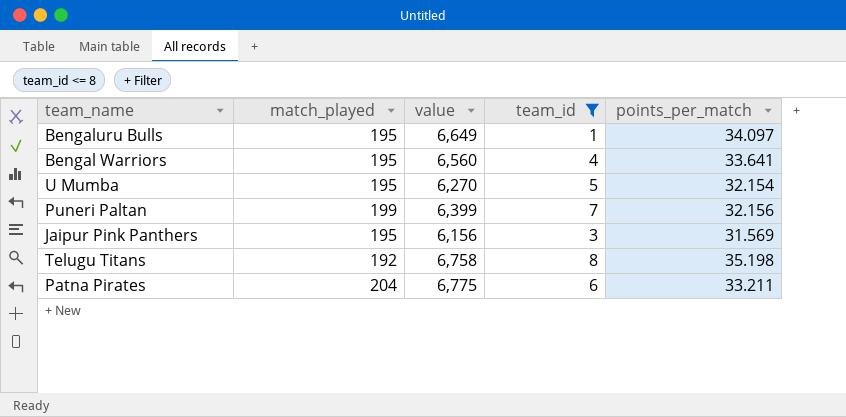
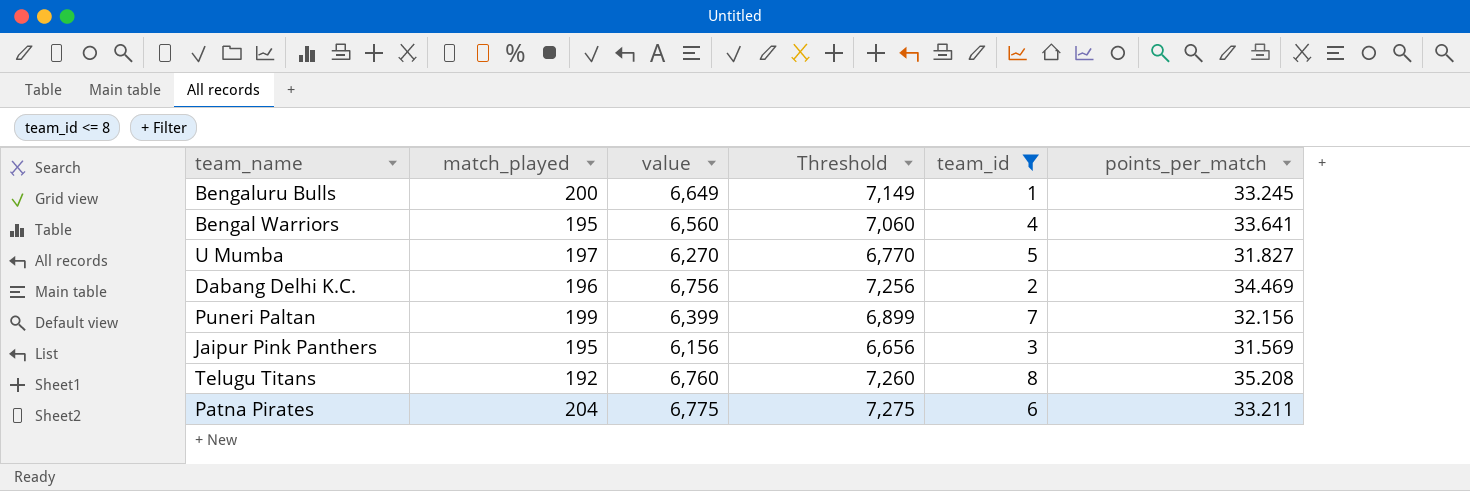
column Threshold | formula: none -> [value] + 500
Bengaluru Bulls | match_played: 195 -> 200
Bengaluru Bulls | points_per_match: 34.097 -> 33.245
U Mumba | match_played: 195 -> 197
U Mumba | points_per_match: 32.154 -> 31.827
row Dabang Delhi K.C.: none -> 196 | 6,756 | 7,256 | 2 | 34.469
Telugu Titans | value: 6,758 -> 6,760
Telugu Titans | points_per_match: 35.198 -> 35.208

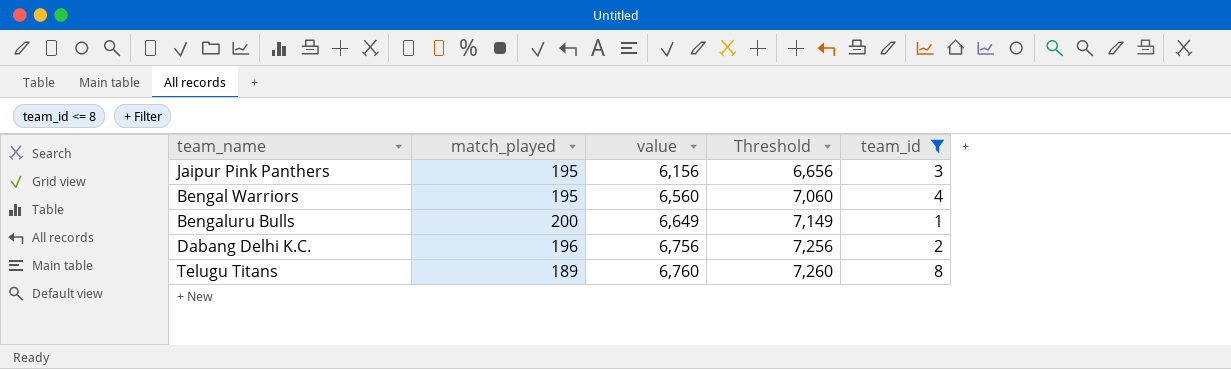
row order: none -> value ascending
column points_per_match | formula: [value] / [match_played] -> none
row U Mumba: 197 | 6,270 | 6,770 | 5 | 31.827 -> none
row Puneri Paltan: 199 | 6,399 | 6,899 | 7 | 32.156 -> none
row Patna Pirates: 204 | 6,775 | 7,275 | 6 | 33.211 -> none
Telugu Titans | match_played: 192 -> 189

